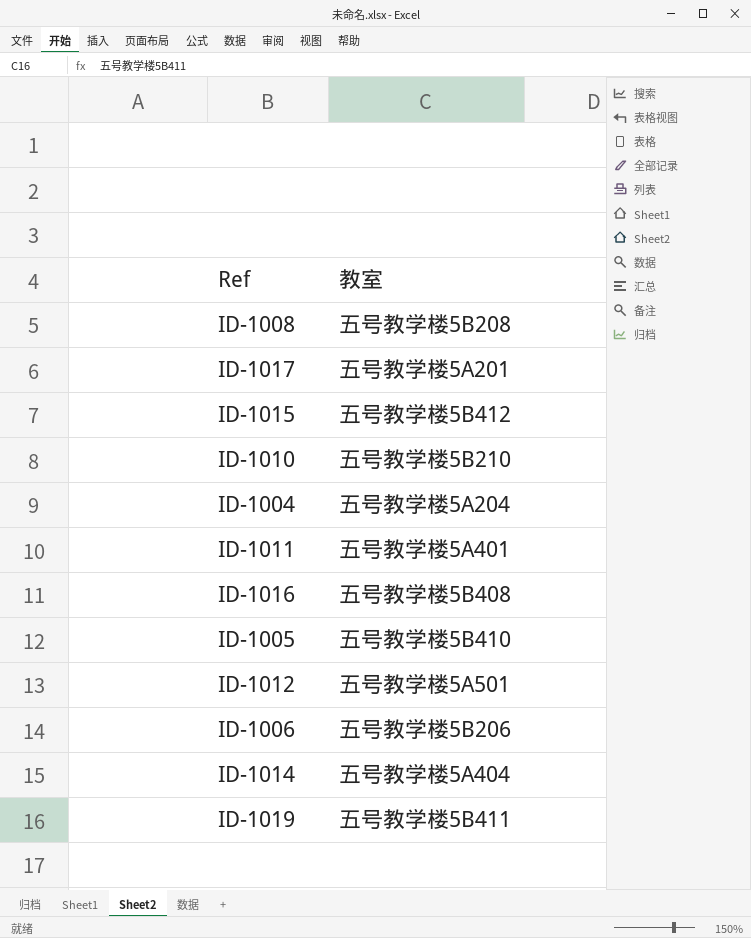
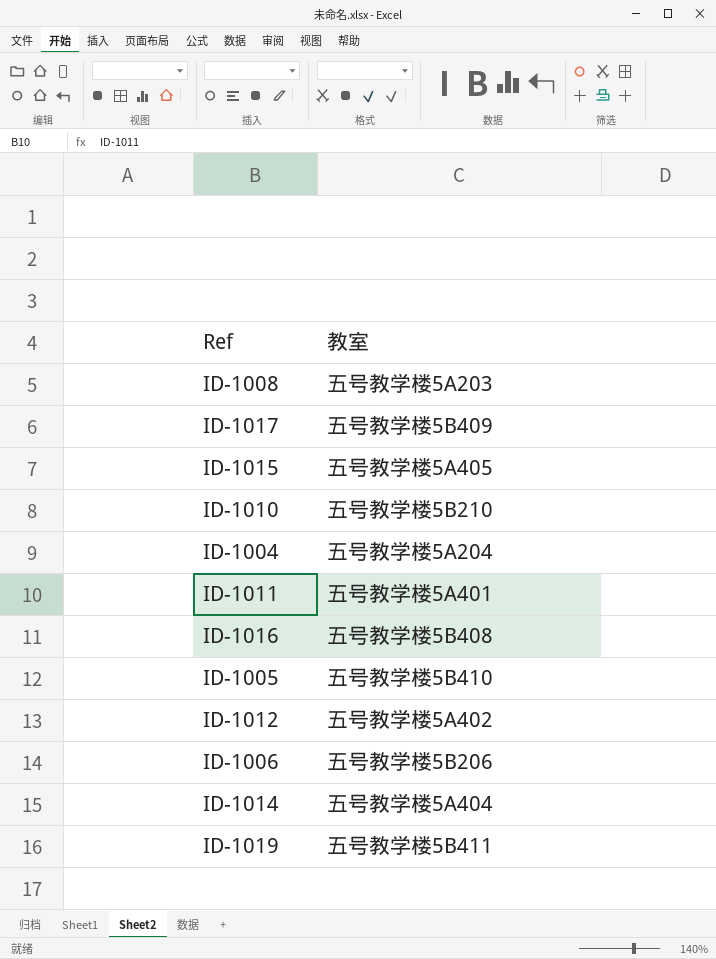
ID-1008 | 教室: 五号教学楼5B208 -> 五号教学楼5A203
ID-1017 | 教室: 五号教学楼5A201 -> 五号教学楼5B409
ID-1015 | 教室: 五号教学楼5B412 -> 五号教学楼5A405
ID-1012 | 教室: 五号教学楼5A501 -> 五号教学楼5A402

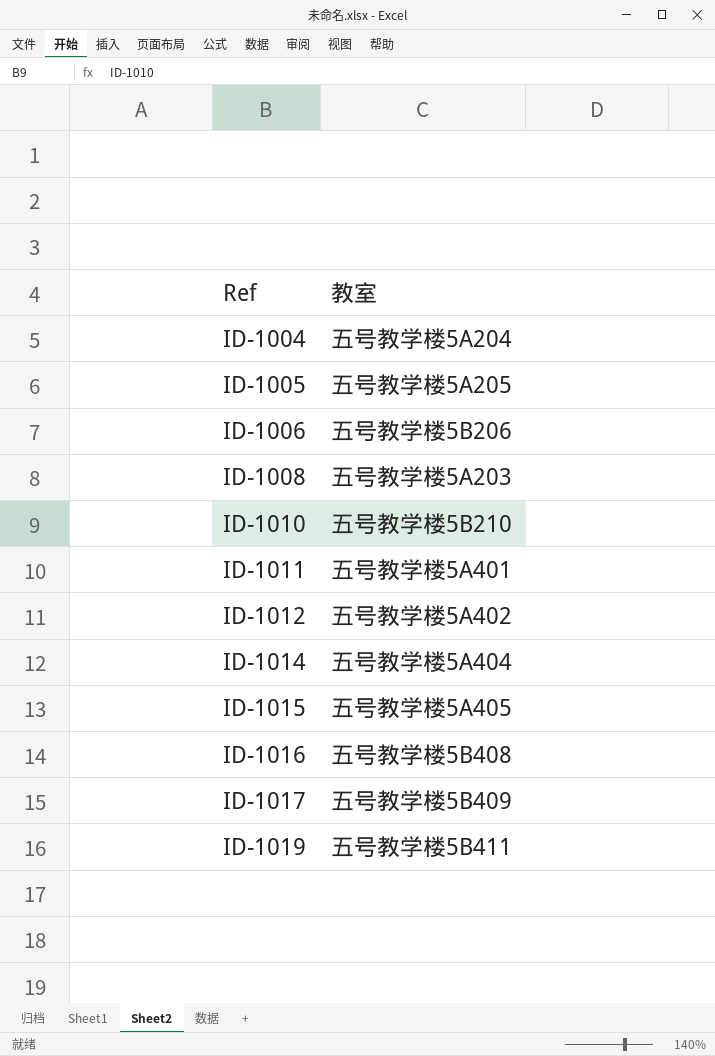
row order: none -> Ref ascending
ID-1005 | 教室: 五号教学楼5B410 -> 五号教学楼5A205

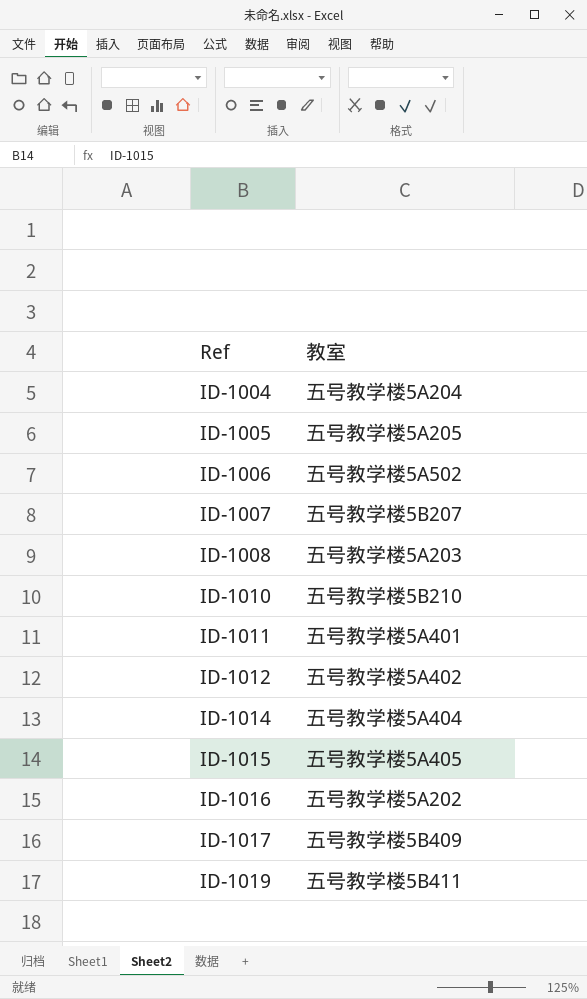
ID-1006 | 教室: 五号教学楼5B206 -> 五号教学楼5A502
row ID-1007: none -> 五号教学楼5B207
ID-1016 | 教室: 五号教学楼5B408 -> 五号教学楼5A202

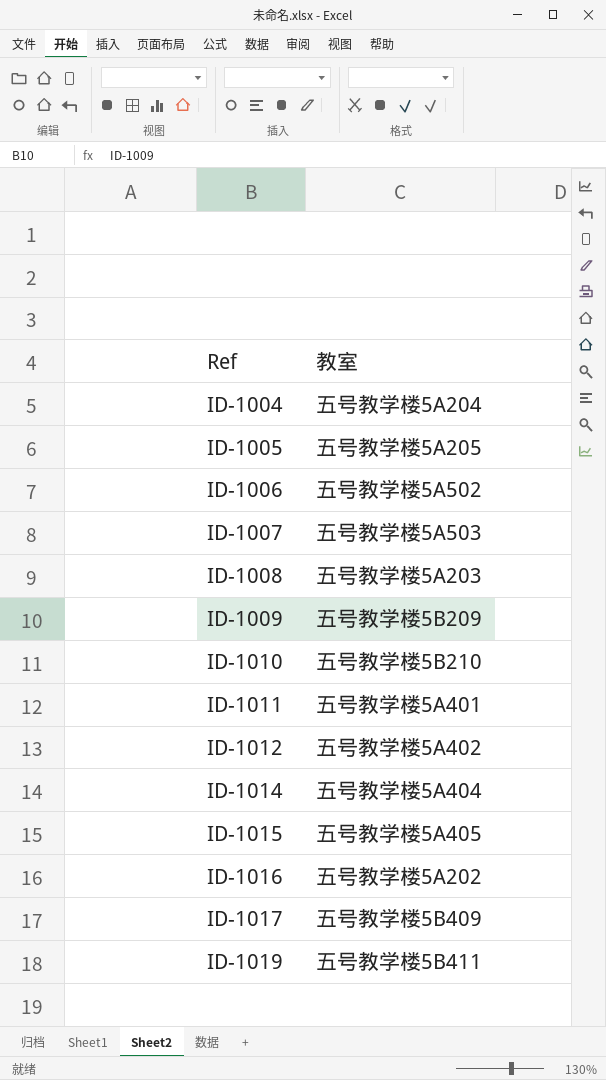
ID-1007 | 教室: 五号教学楼5B207 -> 五号教学楼5A503
row ID-1009: none -> 五号教学楼5B209

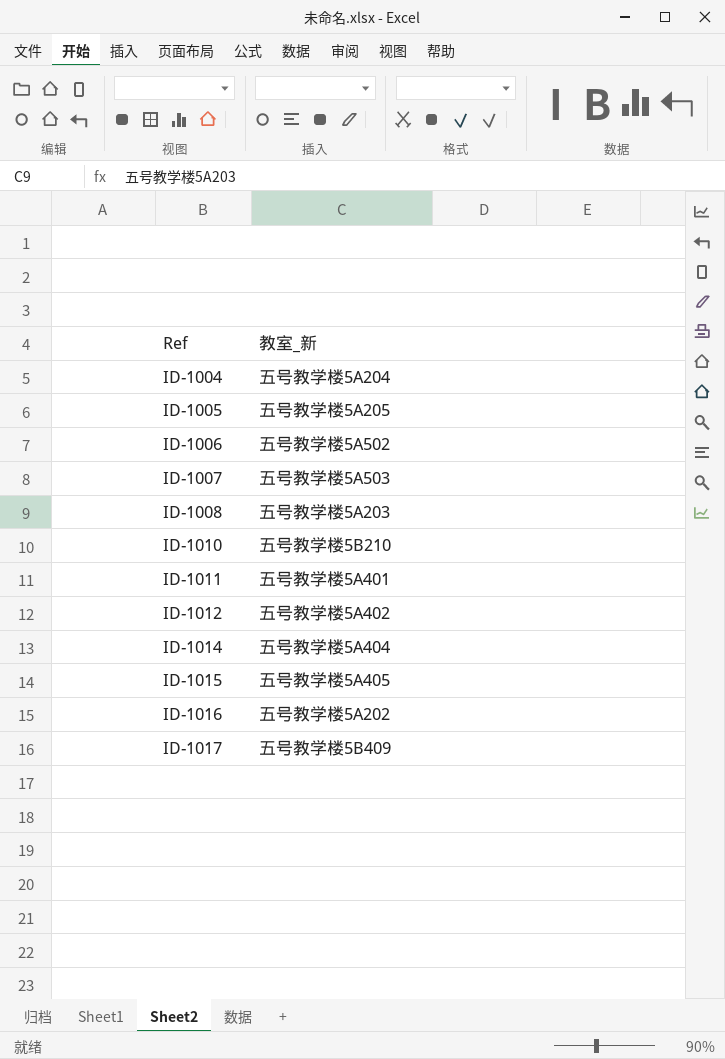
column name: 教室 -> 教室_新
row ID-1009: 五号教学楼5B209 -> none
row ID-1019: 五号教学楼5B411 -> none

